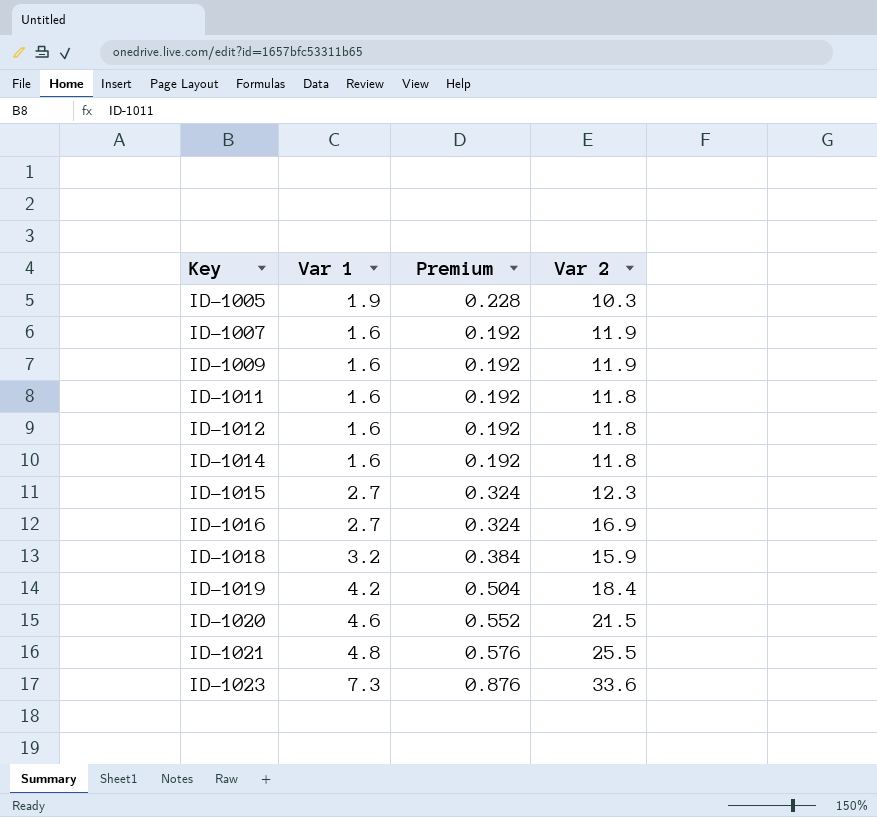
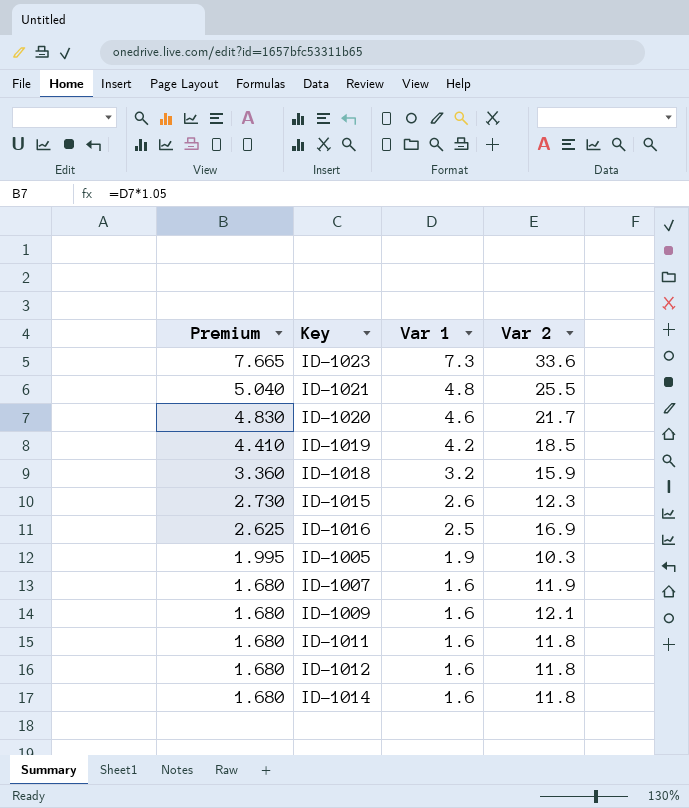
row order: Key ascending -> Premium descending
column Premium | formula: [Var 1] * 0.12 -> [Var 1] * 1.05
column Premium | position: 3 -> 1
ID-1020 | Var 2: 21.5 -> 21.7
ID-1019 | Var 2: 18.4 -> 18.5
ID-1015 | Var 1: 2.7 -> 2.6
ID-1016 | Var 1: 2.7 -> 2.5
ID-1009 | Var 2: 11.9 -> 12.1

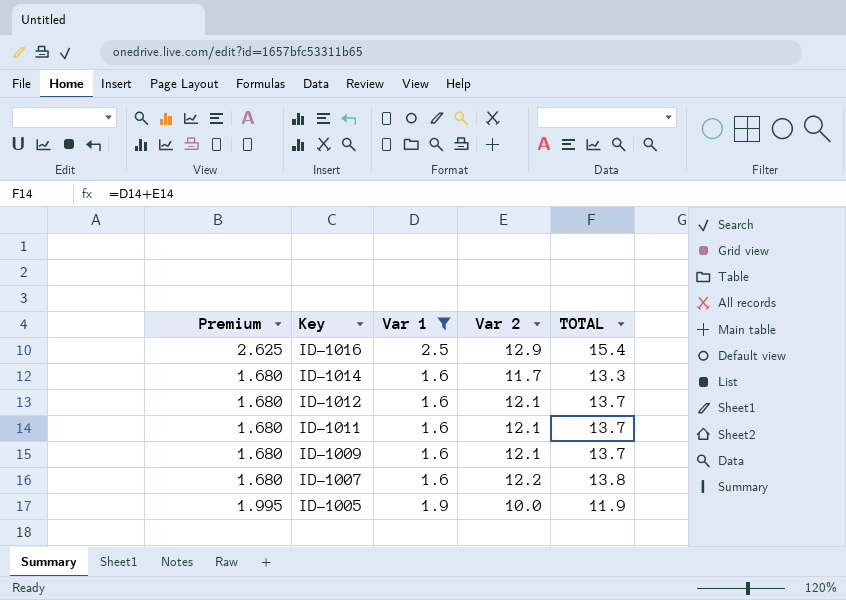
filter: none -> Var 1 <= 2.5
row order: Premium descending -> Key descending
column TOTAL | formula: none -> [Var 1] + [Var 2]
ID-1016 | Var 2: 16.9 -> 12.9
ID-1014 | Var 2: 11.8 -> 11.7
ID-1012 | Var 2: 11.8 -> 12.1
ID-1011 | Var 2: 11.8 -> 12.1
ID-1007 | Var 2: 11.9 -> 12.2
ID-1005 | Var 2: 10.3 -> 10.0

